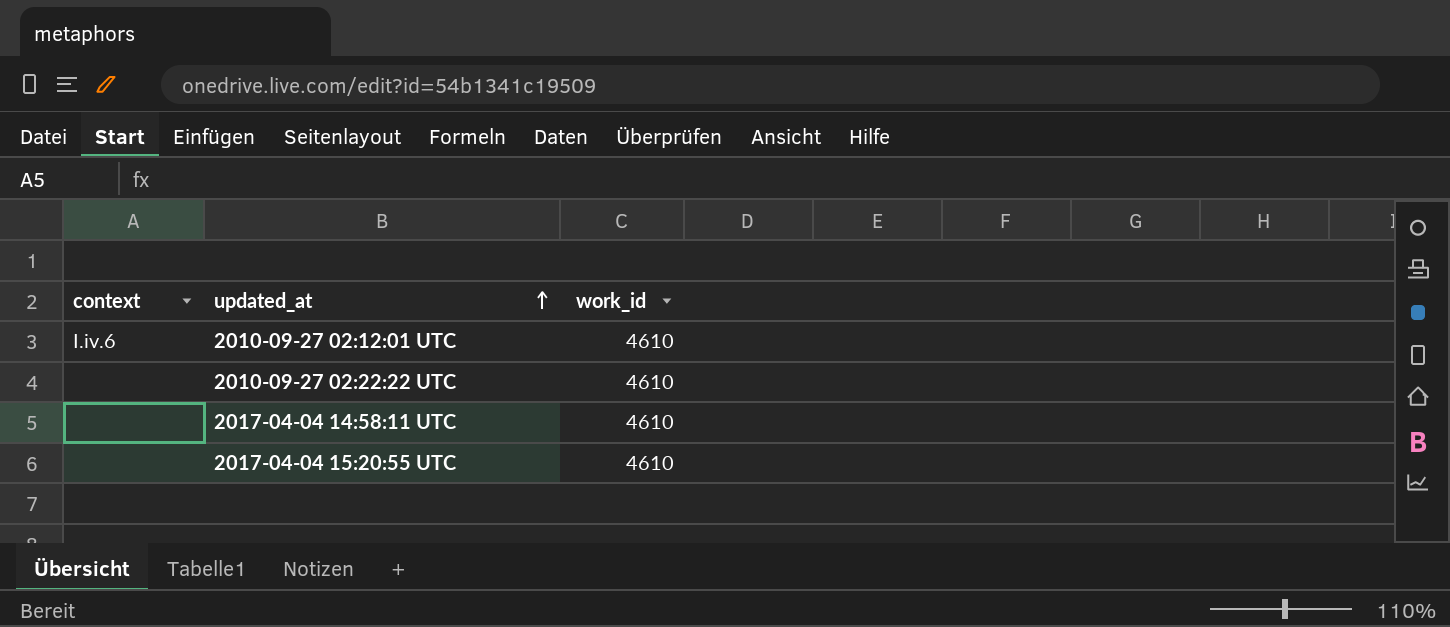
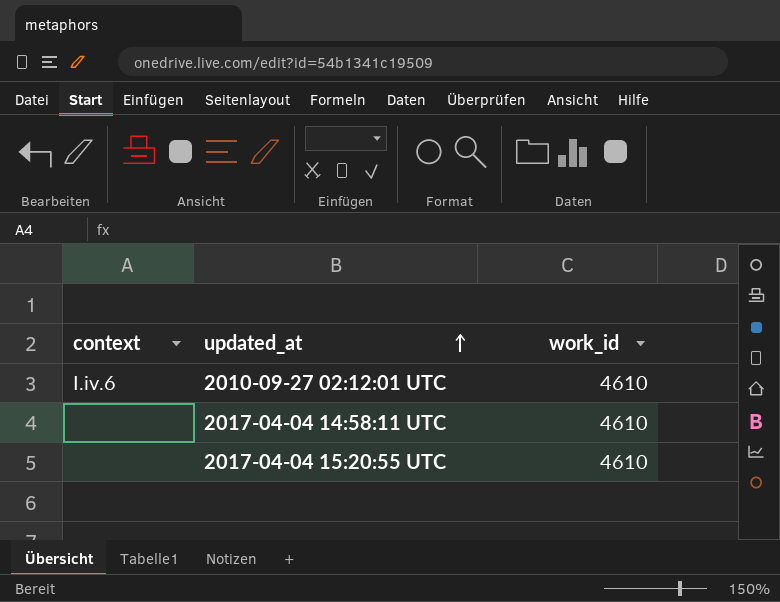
row 2010-09-27 02:22:22 UTC: none | 4610 -> none

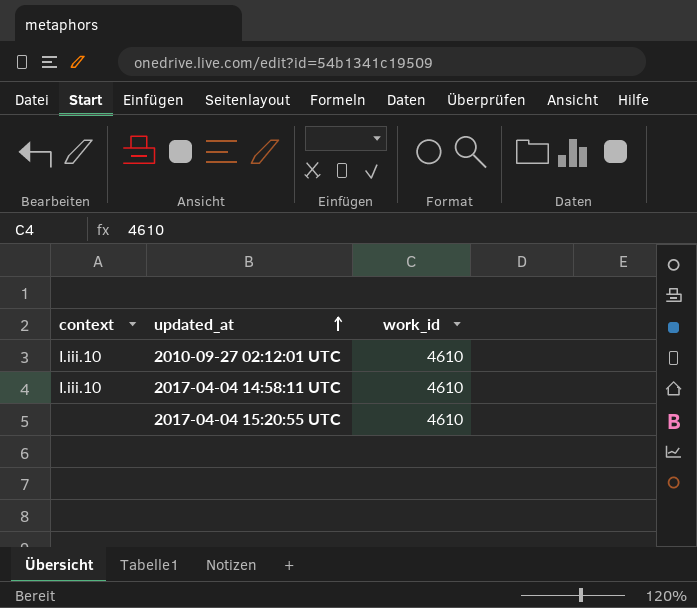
2010-09-27 02:12:01 UTC | context: I.iv.6 -> I.iii.10
2017-04-04 14:58:11 UTC | context: none -> I.iii.10

